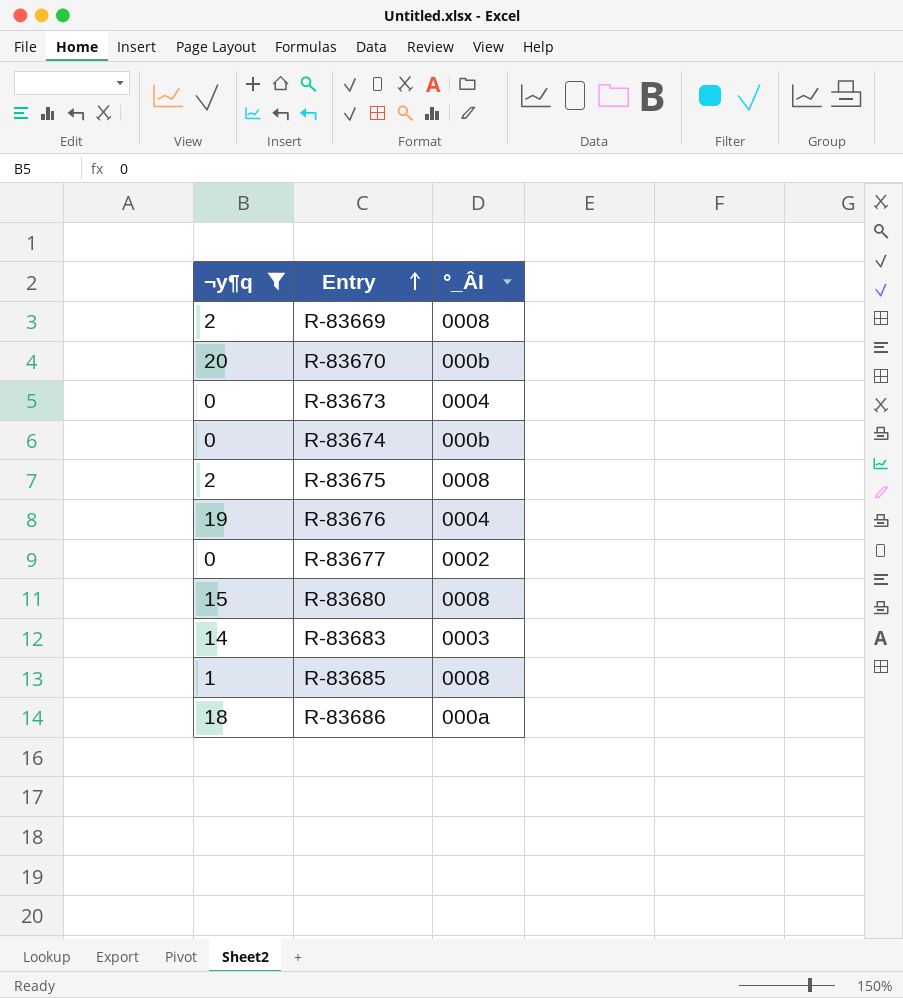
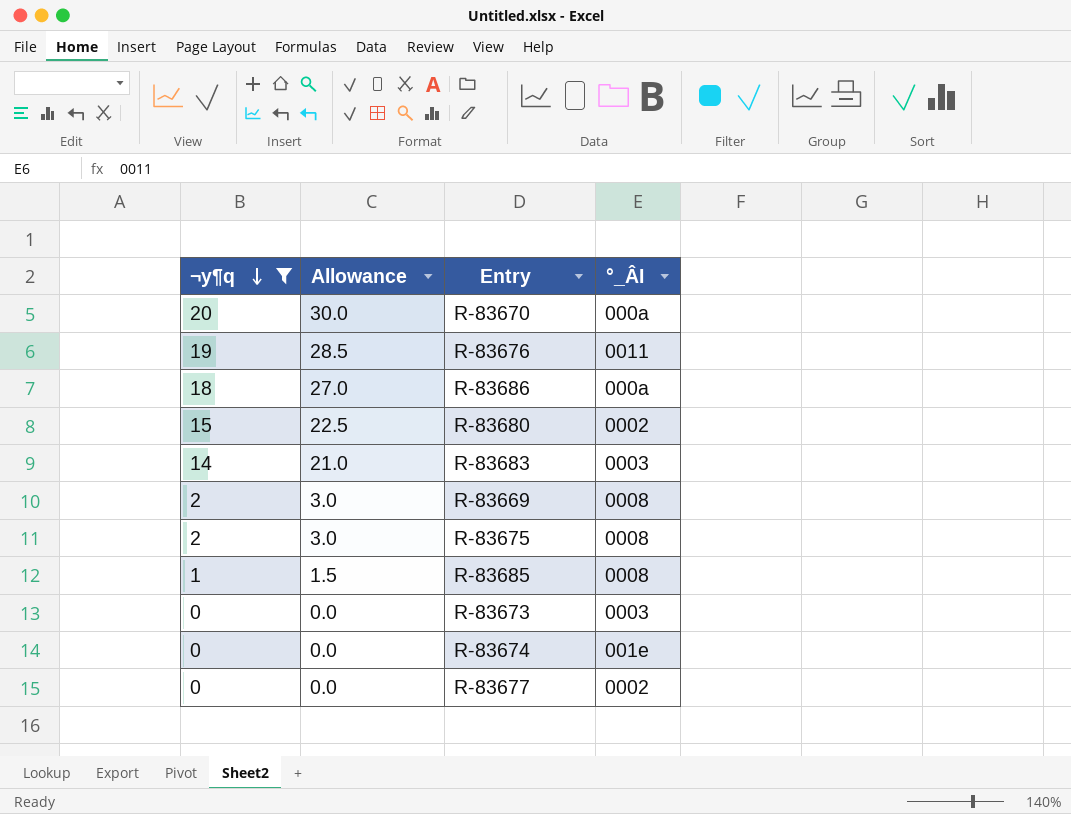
row order: Entry ascending -> ¬y¶q descending
column Allowance | formula: none -> [¬y¶q] * 1.5
R-83670 | °_ÂI: 000b -> 000a
R-83676 | °_ÂI: 0004 -> 0011
R-83680 | °_ÂI: 0008 -> 0002
R-83673 | °_ÂI: 0004 -> 0003
R-83674 | °_ÂI: 000b -> 001e

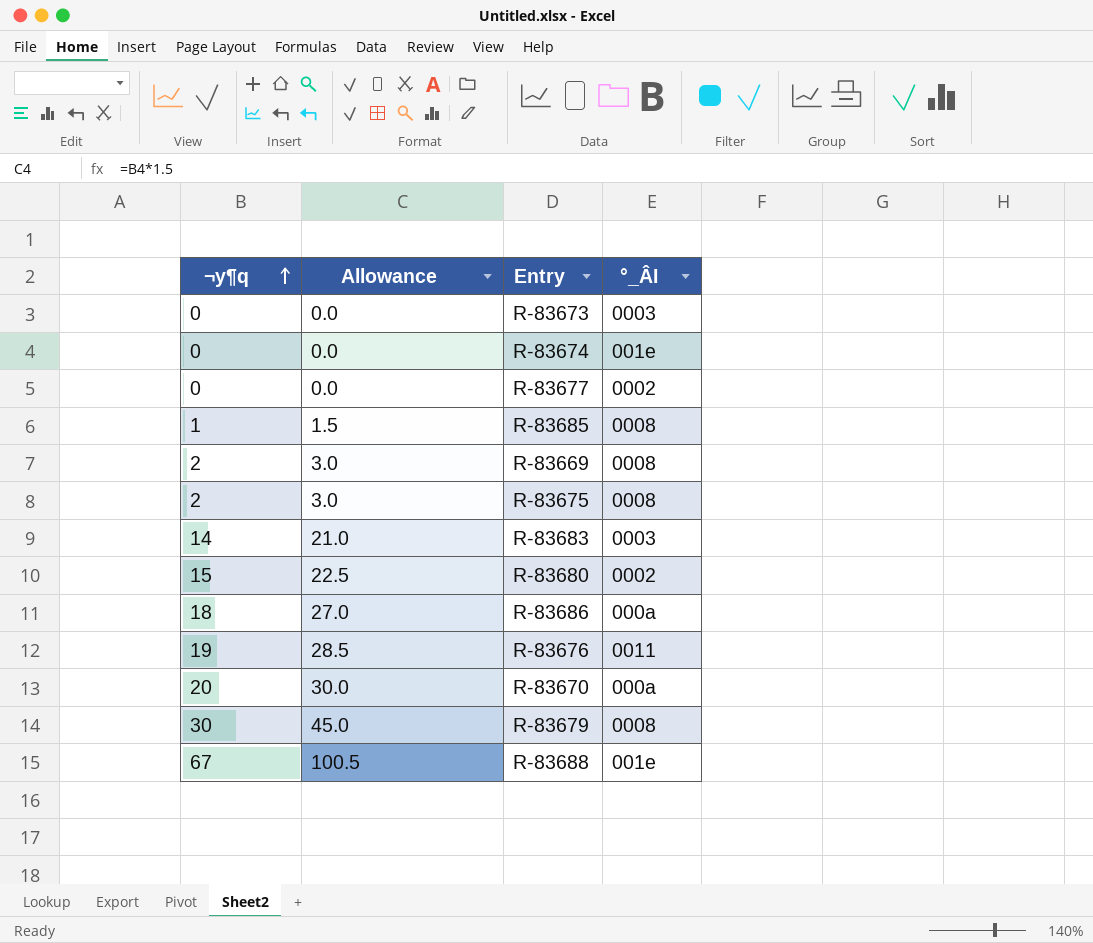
filter: ¬y¶q <= 20 -> none
row order: ¬y¶q descending -> ¬y¶q ascending

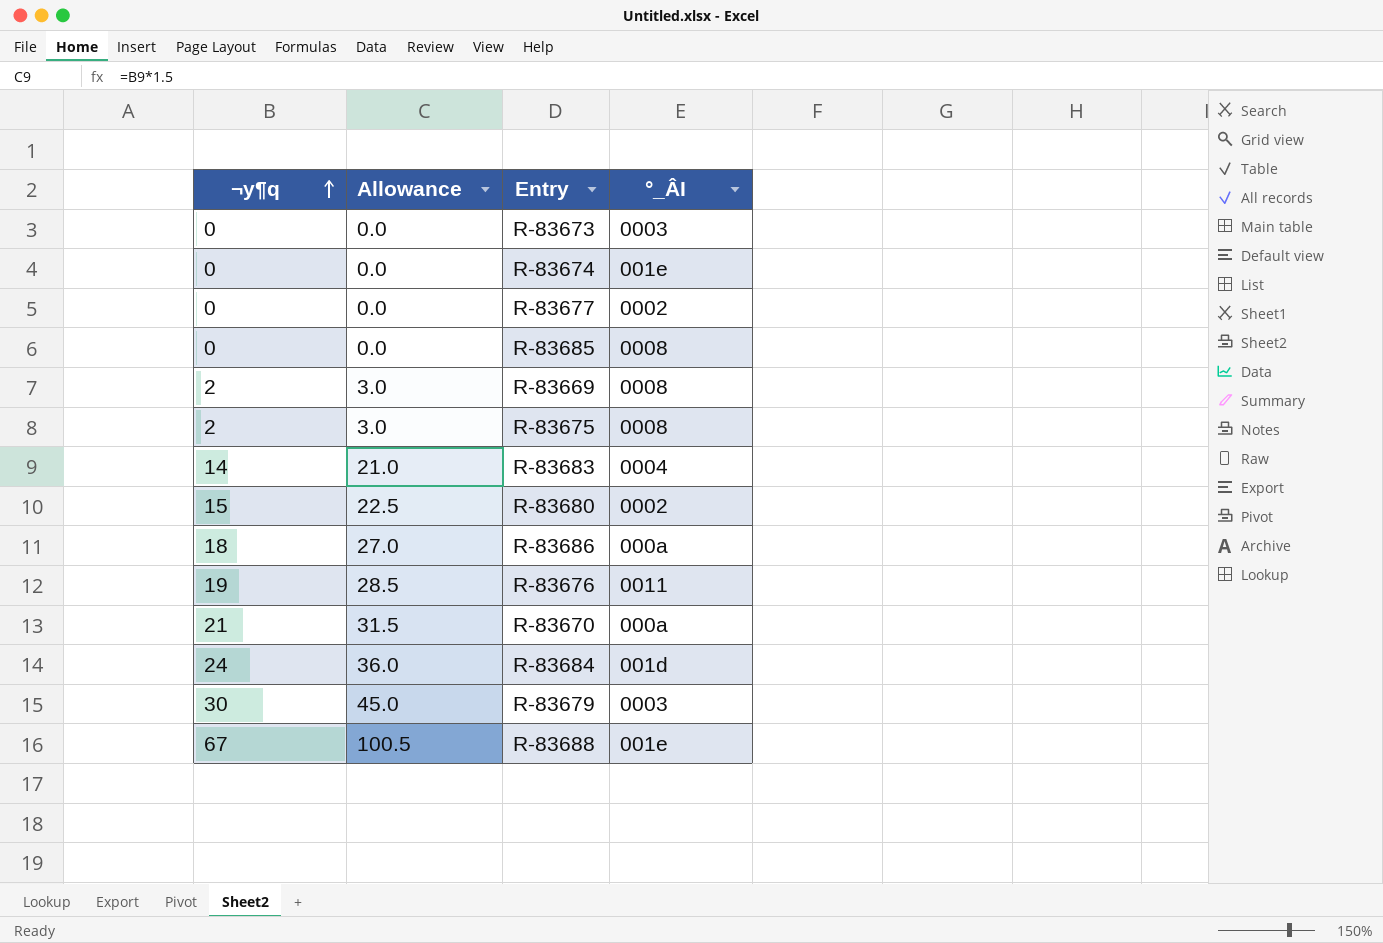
R-83685 | ¬y¶q: 1 -> 0
R-83685 | Allowance: 1.5 -> 0.0
R-83683 | °_ÂI: 0003 -> 0004
R-83670 | ¬y¶q: 20 -> 21
R-83670 | Allowance: 30.0 -> 31.5
row R-83684: none -> 24 | 36.0 | 001d
R-83679 | °_ÂI: 0008 -> 0003

